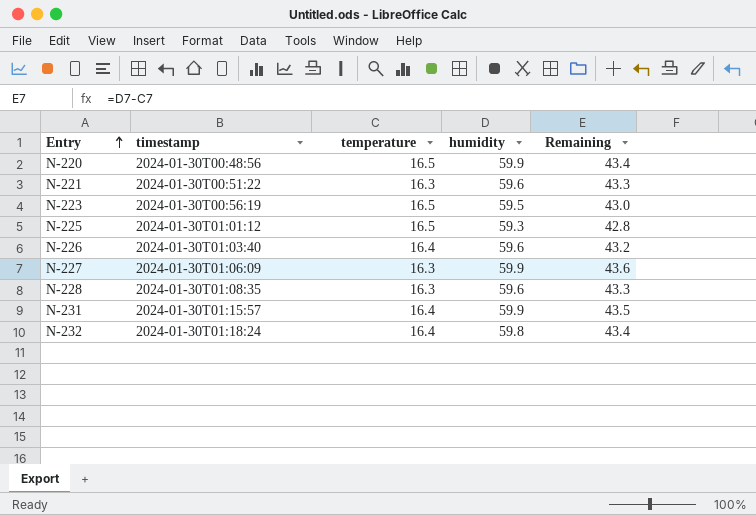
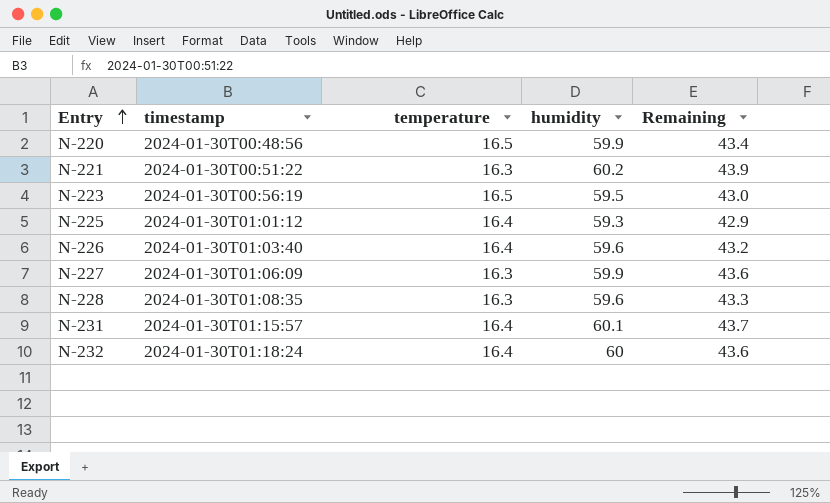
N-221 | humidity: 59.6 -> 60.2
N-221 | Remaining: 43.3 -> 43.9
N-225 | temperature: 16.5 -> 16.4
N-225 | Remaining: 42.8 -> 42.9
N-231 | humidity: 59.9 -> 60.1
N-231 | Remaining: 43.5 -> 43.7
N-232 | humidity: 59.8 -> 60
N-232 | Remaining: 43.4 -> 43.6

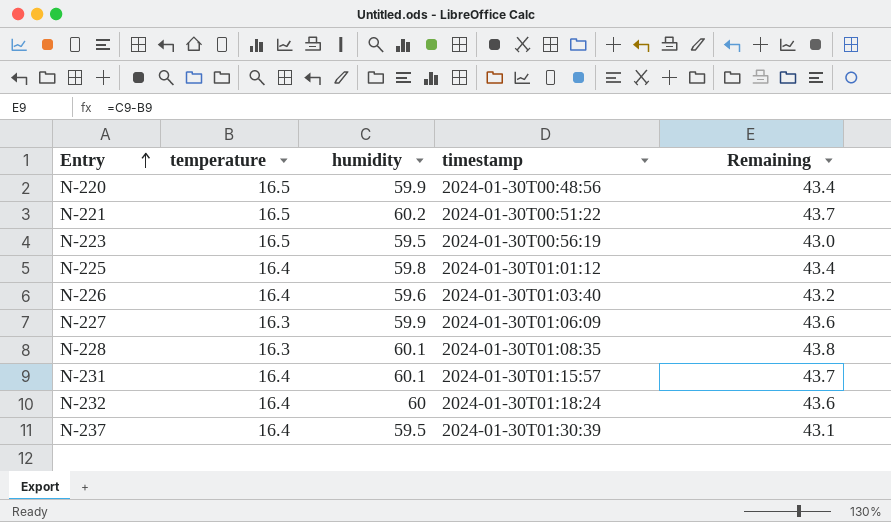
column timestamp | position: 2 -> 4
N-221 | temperature: 16.3 -> 16.5
N-221 | Remaining: 43.9 -> 43.7
N-225 | humidity: 59.3 -> 59.8
N-225 | Remaining: 42.9 -> 43.4
N-228 | humidity: 59.6 -> 60.1
N-228 | Remaining: 43.3 -> 43.8
row N-237: none -> 16.4 | 59.5 | 2024-01-30T01:30:39 | 43.1

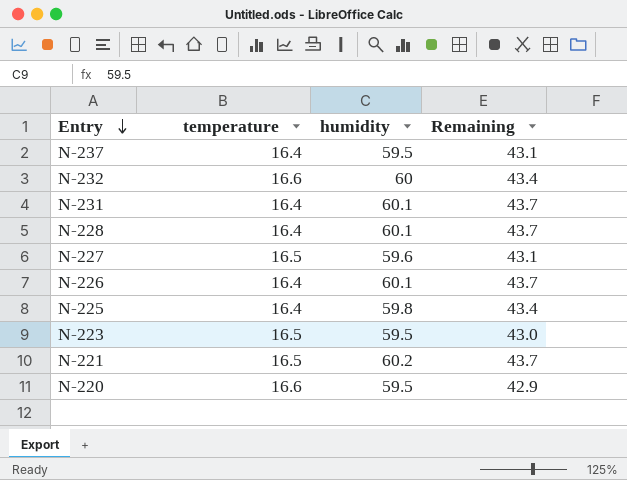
row order: Entry ascending -> Entry descending
column timestamp | position: 4 -> none
N-232 | temperature: 16.4 -> 16.6
N-232 | Remaining: 43.6 -> 43.4
N-228 | temperature: 16.3 -> 16.4
N-228 | Remaining: 43.8 -> 43.7
N-227 | temperature: 16.3 -> 16.5
N-227 | humidity: 59.9 -> 59.6
N-227 | Remaining: 43.6 -> 43.1
N-226 | humidity: 59.6 -> 60.1
N-226 | Remaining: 43.2 -> 43.7
N-220 | temperature: 16.5 -> 16.6
N-220 | humidity: 59.9 -> 59.5
N-220 | Remaining: 43.4 -> 42.9

